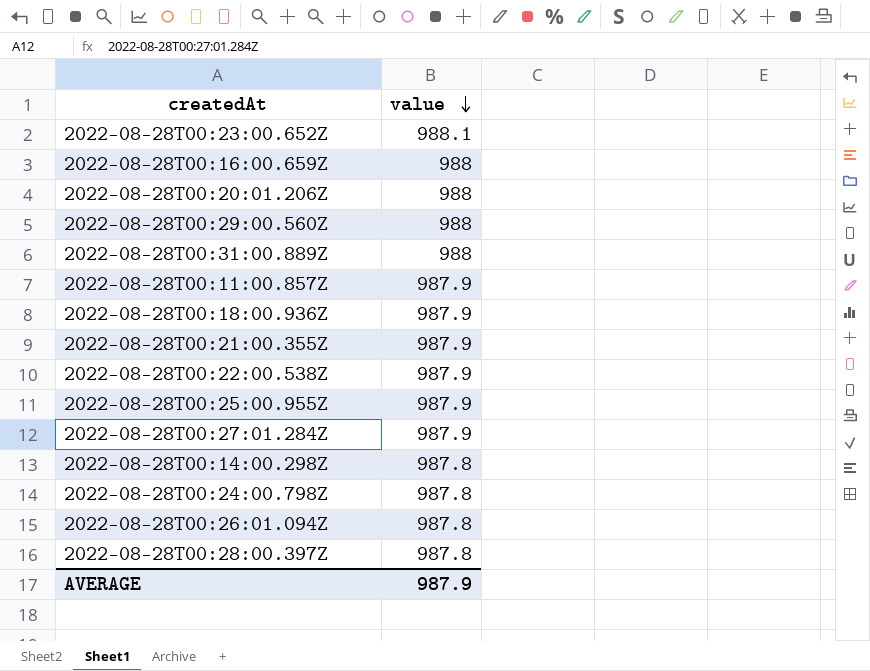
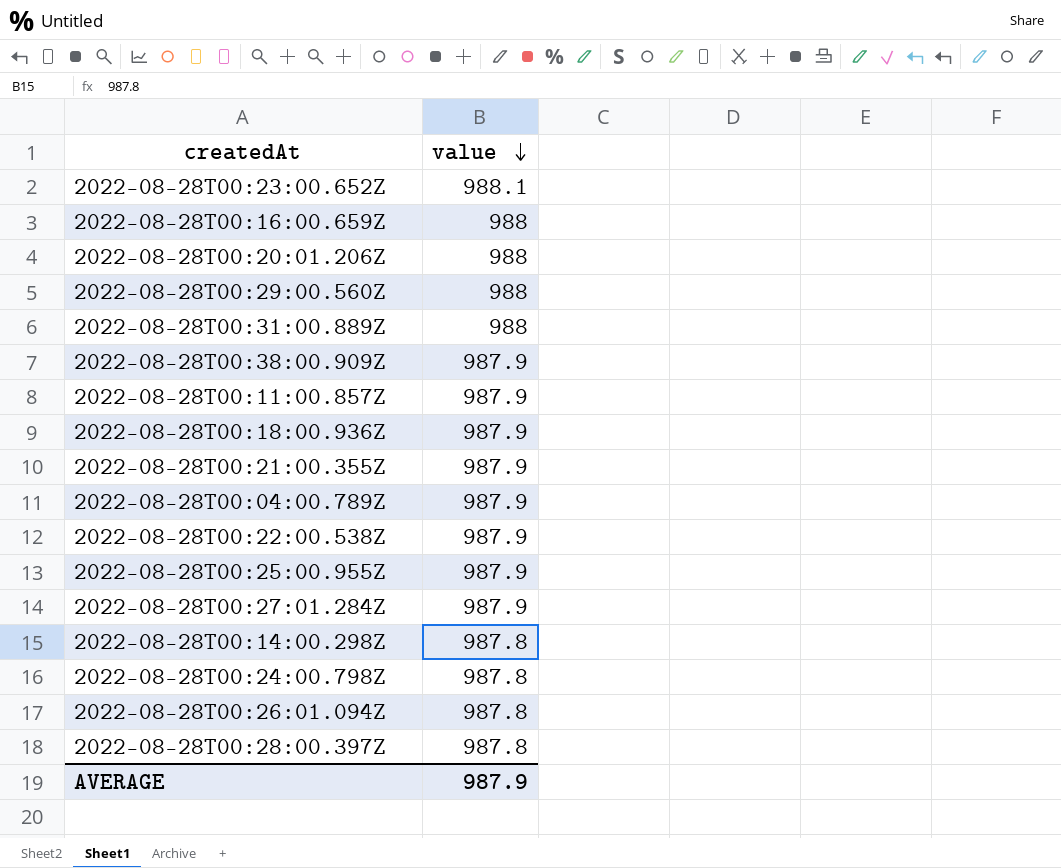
row 2022-08-28T00:38:00.909Z: none -> 987.9
row 2022-08-28T00:04:00.789Z: none -> 987.9

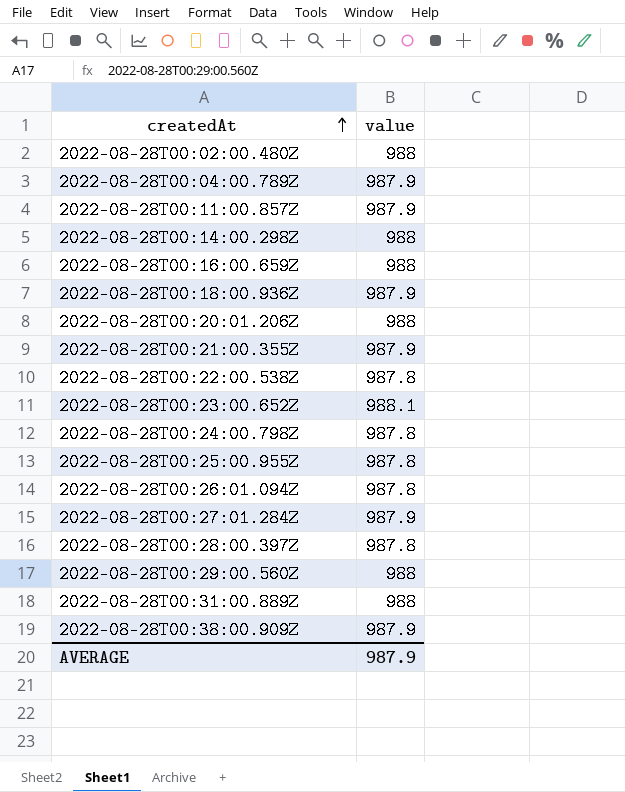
row order: value descending -> createdAt ascending
row 2022-08-28T00:02:00.480Z: none -> 988
2022-08-28T00:14:00.298Z | value: 987.8 -> 988
2022-08-28T00:22:00.538Z | value: 987.9 -> 987.8
2022-08-28T00:25:00.955Z | value: 987.9 -> 987.8

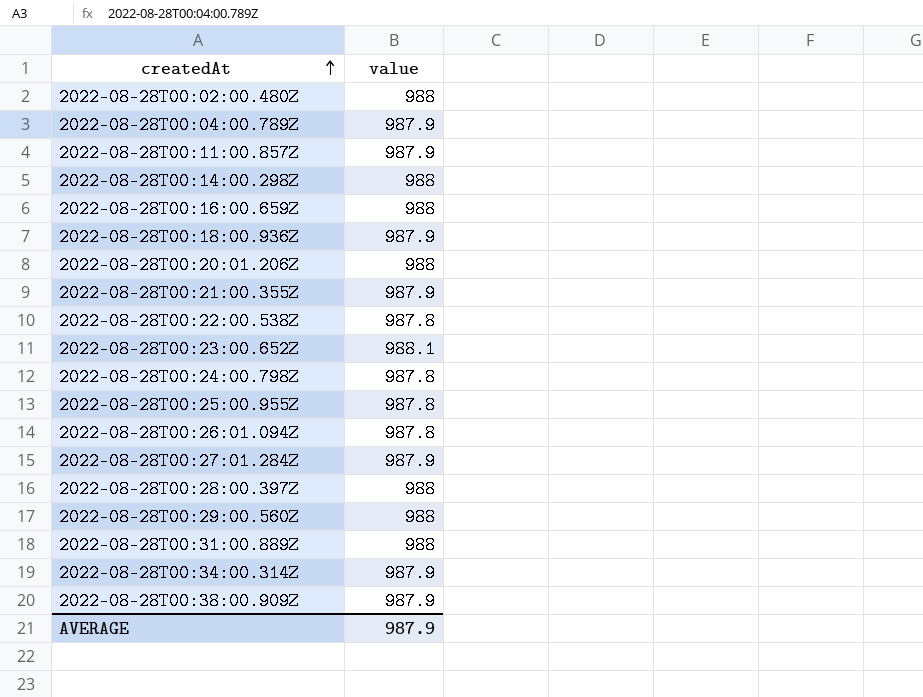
2022-08-28T00:28:00.397Z | value: 987.8 -> 988
row 2022-08-28T00:34:00.314Z: none -> 987.9

